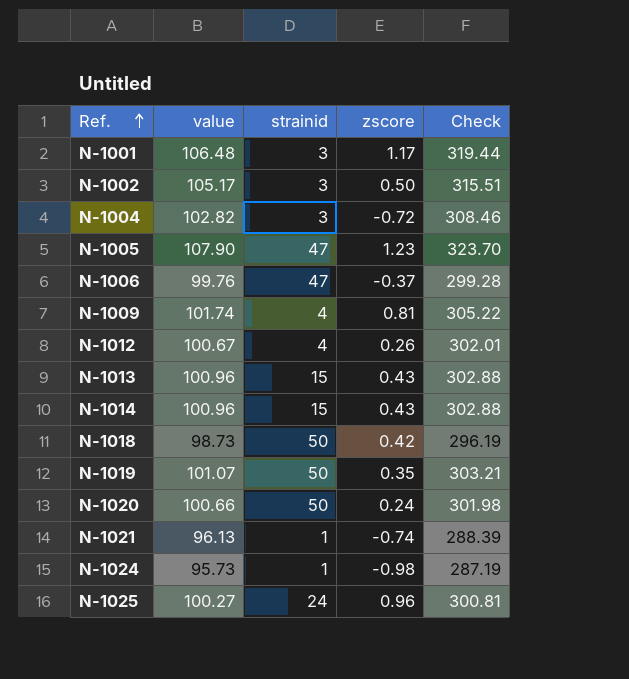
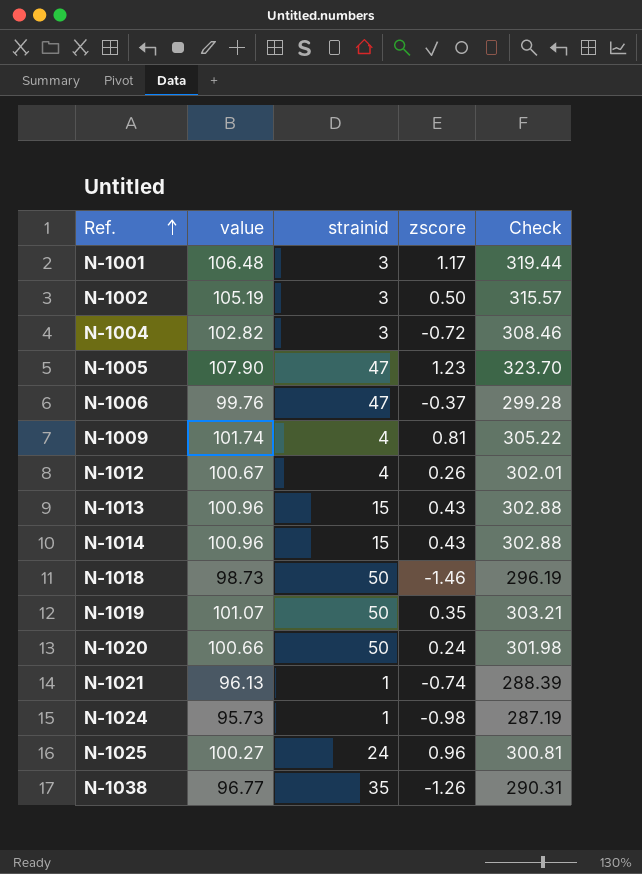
N-1002 | value: 105.17 -> 105.19
N-1002 | Check: 315.51 -> 315.57
N-1018 | zscore: 0.42 -> -1.46
row N-1038: none -> 96.77 | 35 | -1.26 | 290.31

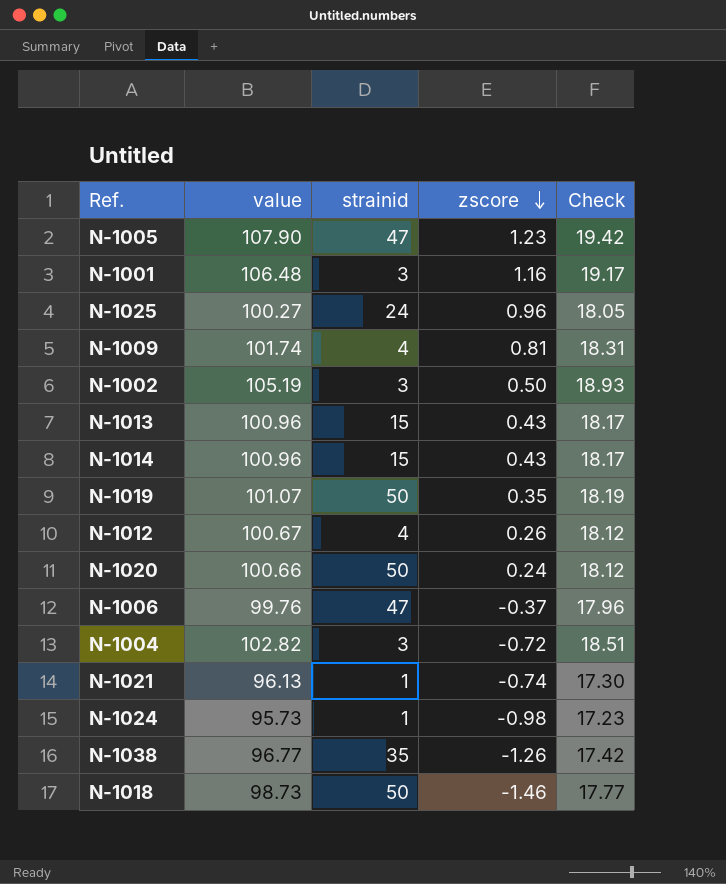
row order: Ref. ascending -> zscore descending
column Check | formula: [value] * 3 -> [value] * 0.18
N-1001 | zscore: 1.17 -> 1.16

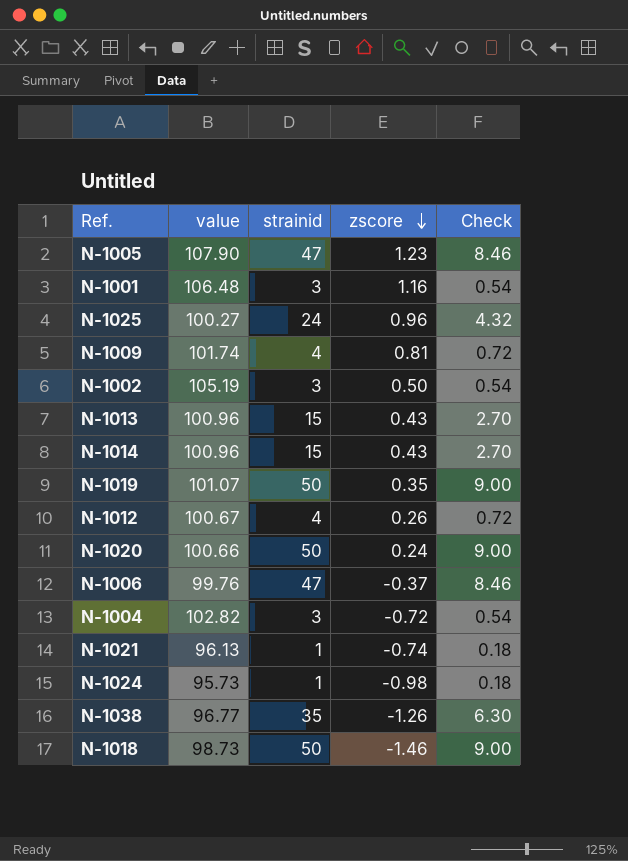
column Check | formula: [value] * 0.18 -> [strainid] * 0.18

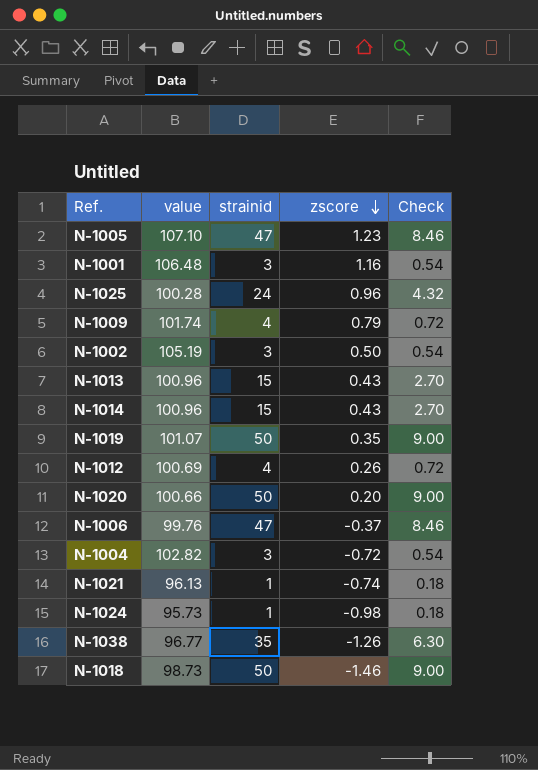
N-1005 | value: 107.90 -> 107.10
N-1025 | value: 100.27 -> 100.28
N-1009 | zscore: 0.81 -> 0.79
N-1012 | value: 100.67 -> 100.69
N-1020 | zscore: 0.24 -> 0.20

